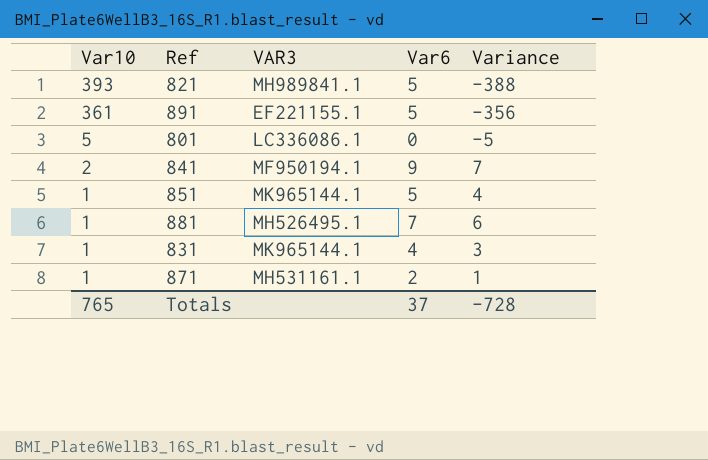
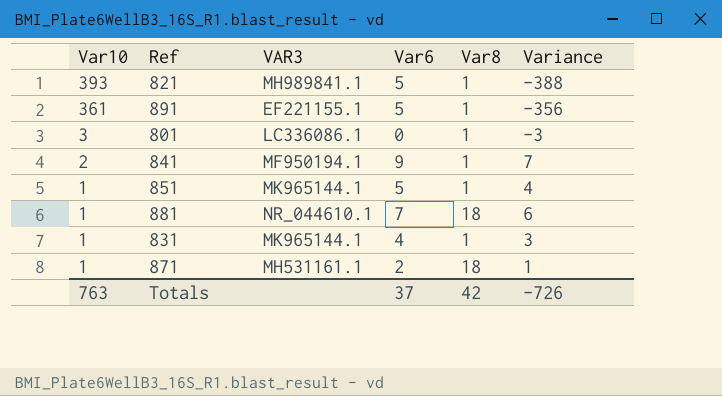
column Var8 | position: none -> 5
801 | Var10: 5 -> 3
801 | Variance: -5 -> -3
881 | VAR3: MH526495.1 -> NR_044610.1
Totals | Var10: 765 -> 763
Totals | Variance: -728 -> -726

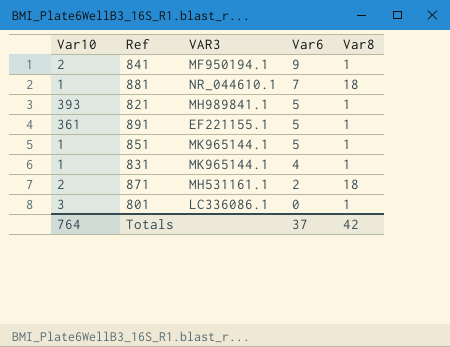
row order: Var10 descending -> Var6 descending
column Variance | formula: [Var6] - [Var10] -> none
871 | Var10: 1 -> 2
Totals | Var10: 763 -> 764

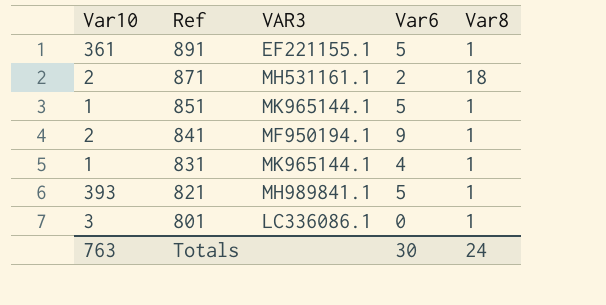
row order: Var6 descending -> Ref descending
row 881: 1 | NR_044610.1 | 7 | 18 -> none
Totals | Var10: 764 -> 763
Totals | Var6: 37 -> 30
Totals | Var8: 42 -> 24

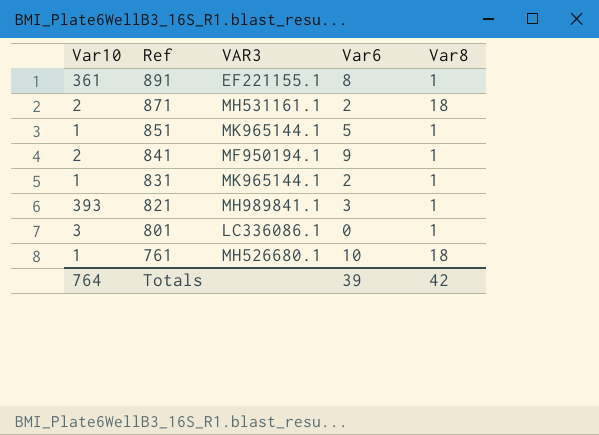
891 | Var6: 5 -> 8
831 | Var6: 4 -> 2
821 | Var6: 5 -> 3
row 761: none -> 1 | MH526680.1 | 10 | 18
Totals | Var10: 763 -> 764
Totals | Var6: 30 -> 39
Totals | Var8: 24 -> 42

